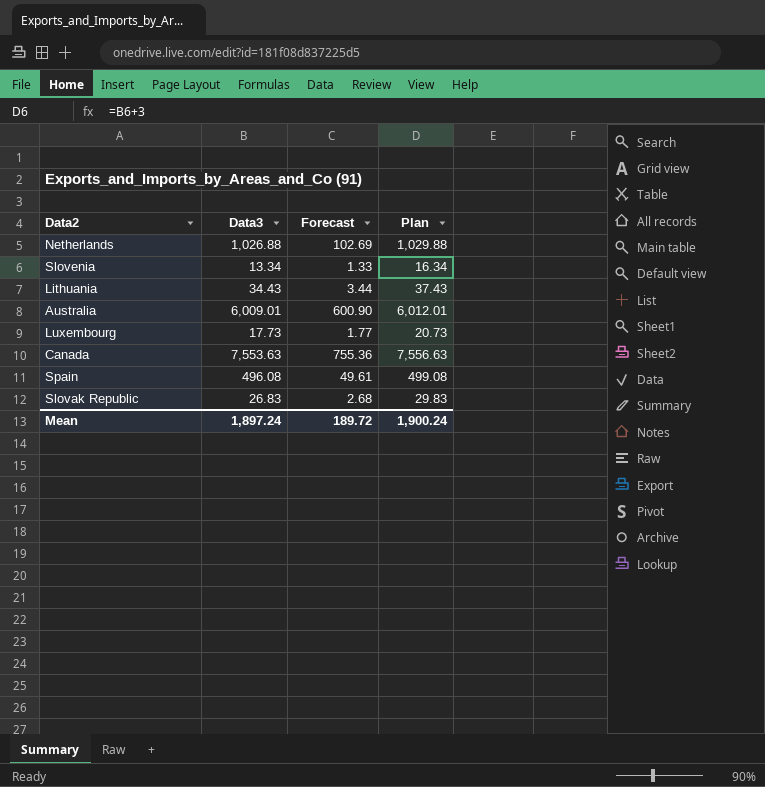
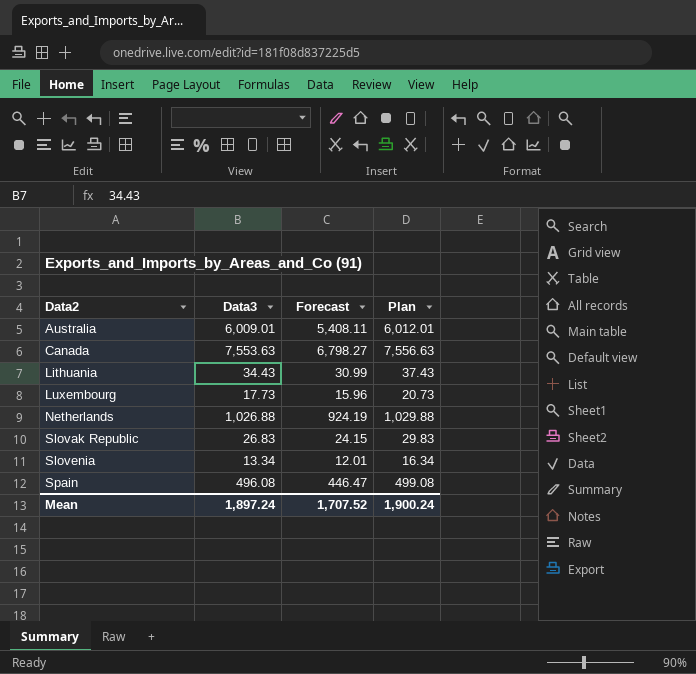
row order: none -> Data2 ascending
column Forecast | formula: [Data3] * 0.1 -> [Data3] * 0.9
Mean | Forecast: 189.72 -> 1,707.52

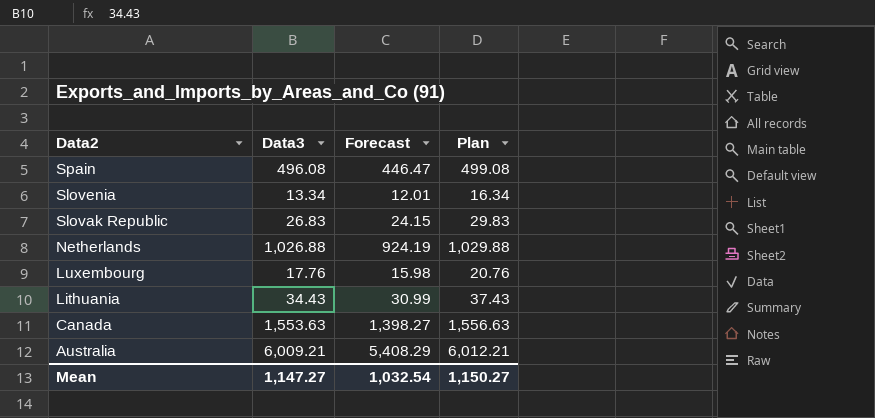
row order: Data2 ascending -> Data2 descending
Luxembourg | Data3: 17.73 -> 17.76
Luxembourg | Forecast: 15.96 -> 15.98
Luxembourg | Plan: 20.73 -> 20.76
Canada | Data3: 7,553.63 -> 1,553.63
Canada | Forecast: 6,798.27 -> 1,398.27
Canada | Plan: 7,556.63 -> 1,556.63
Australia | Data3: 6,009.01 -> 6,009.21
Australia | Forecast: 5,408.11 -> 5,408.29
Australia | Plan: 6,012.01 -> 6,012.21
Mean | Data3: 1,897.24 -> 1,147.27
Mean | Forecast: 1,707.52 -> 1,032.54
Mean | Plan: 1,900.24 -> 1,150.27

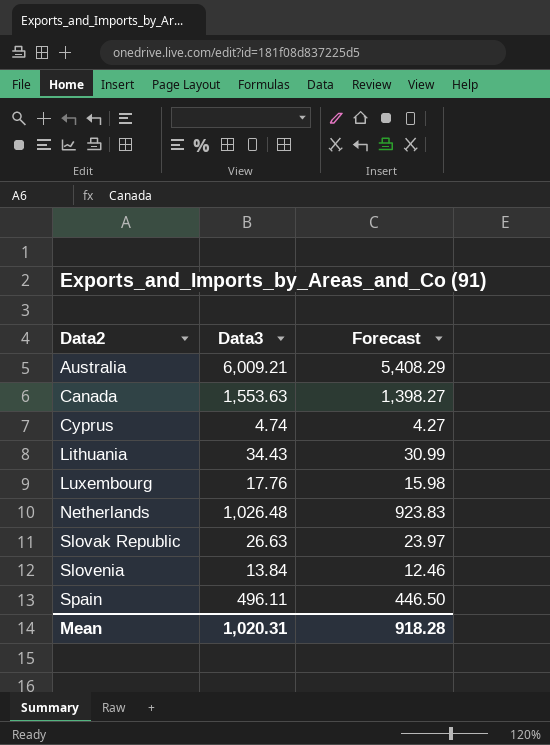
row order: Data2 descending -> Data2 ascending
column Plan | formula: [Data3] + 3 -> none
row Cyprus: none -> 4.74 | 4.27
Netherlands | Data3: 1,026.88 -> 1,026.48
Netherlands | Forecast: 924.19 -> 923.83
Slovak Republic | Data3: 26.83 -> 26.63
Slovak Republic | Forecast: 24.15 -> 23.97
Slovenia | Data3: 13.34 -> 13.84
Slovenia | Forecast: 12.01 -> 12.46
Spain | Data3: 496.08 -> 496.11
Spain | Forecast: 446.47 -> 446.50
Mean | Data3: 1,147.27 -> 1,020.31
Mean | Forecast: 1,032.54 -> 918.28

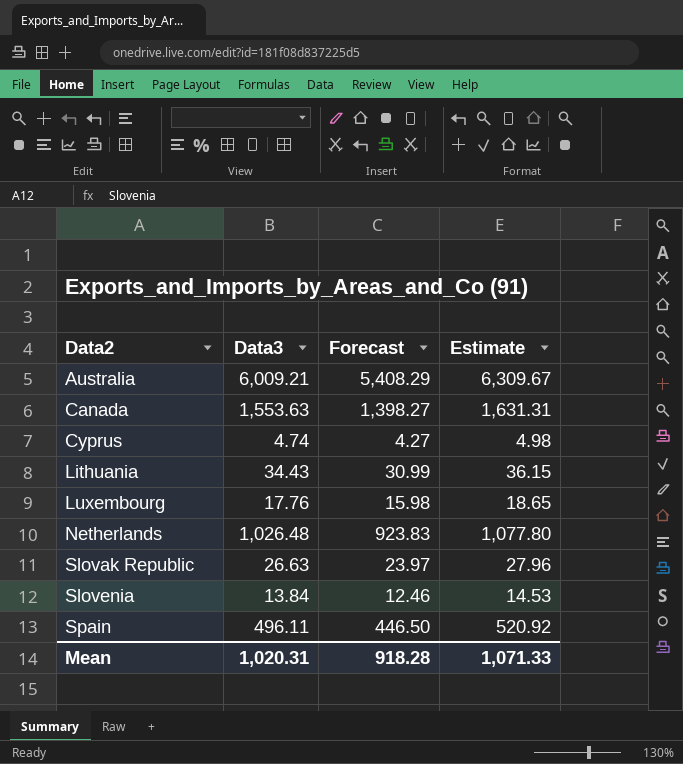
column Estimate | formula: none -> [Data3] * 1.05

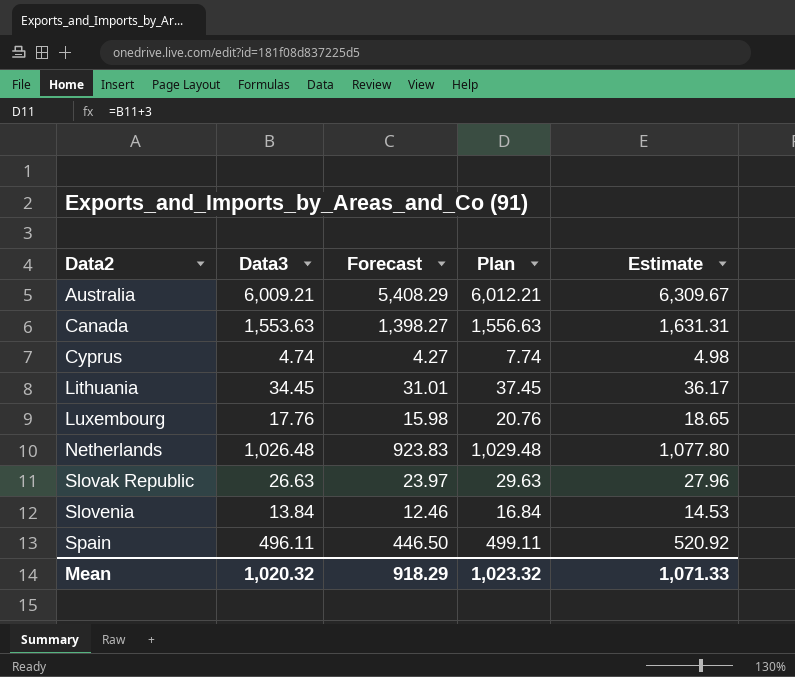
column Plan | formula: none -> [Data3] + 3
Lithuania | Data3: 34.43 -> 34.45
Lithuania | Forecast: 30.99 -> 31.01
Lithuania | Estimate: 36.15 -> 36.17
Mean | Data3: 1,020.31 -> 1,020.32
Mean | Forecast: 918.28 -> 918.29

